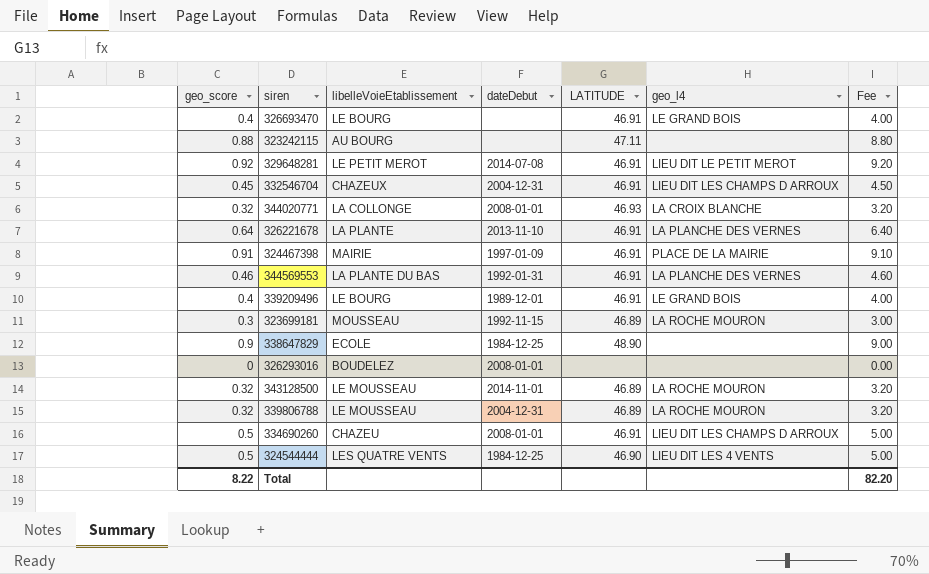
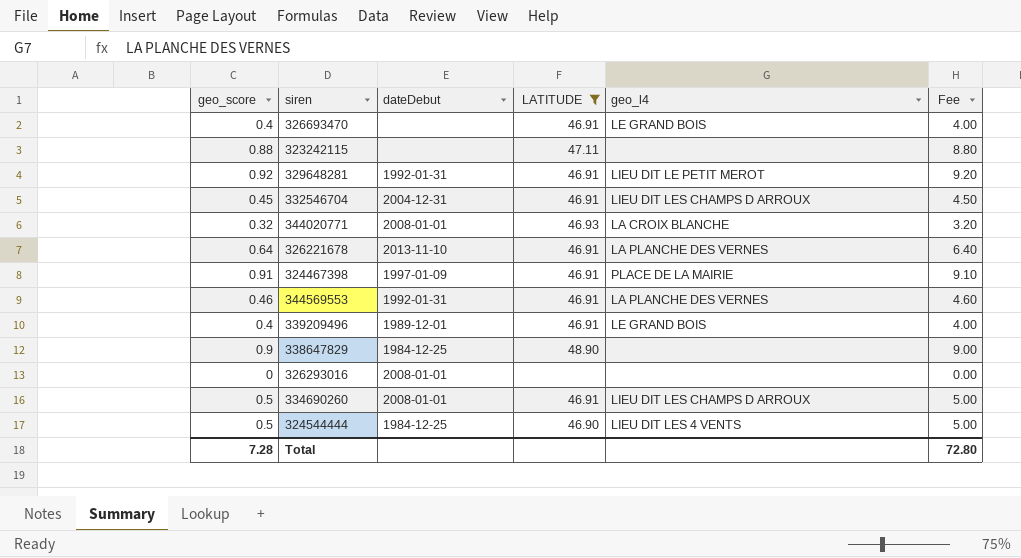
filter: none -> LATITUDE != 46.89
column libelleVoieEtablissement | position: 3 -> none
329648281 | dateDebut: 2014-07-08 -> 1992-01-31
Total | geo_score: 8.22 -> 7.28
Total | Fee: 82.20 -> 72.80

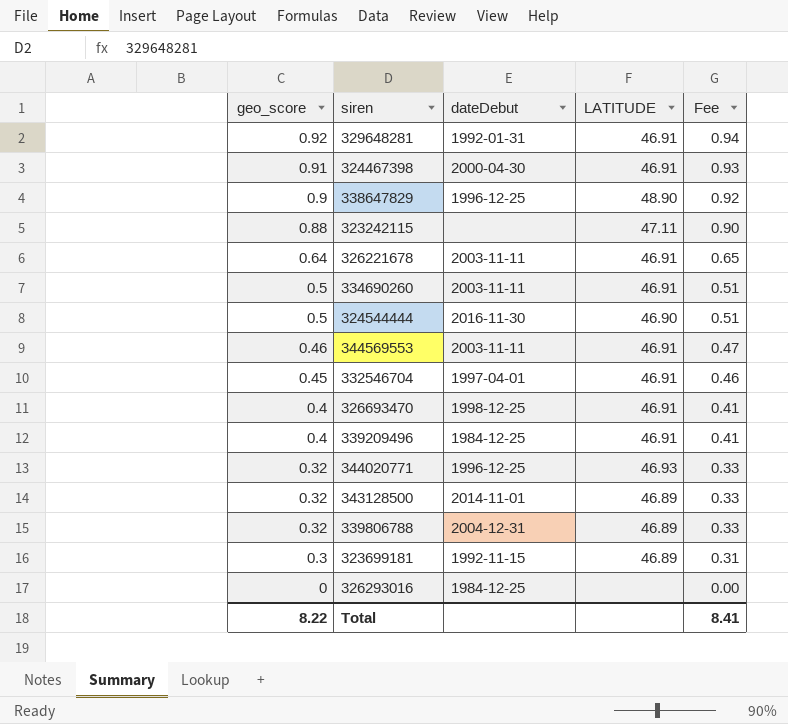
filter: LATITUDE != 46.89 -> none
row order: none -> geo_score descending
column geo_l4 | position: 5 -> none
column Fee | formula: [geo_score] * 10 -> [geo_score] * 1.02
324467398 | dateDebut: 1997-01-09 -> 2000-04-30
338647829 | dateDebut: 1984-12-25 -> 1996-12-25
326221678 | dateDebut: 2013-11-10 -> 2003-11-11
334690260 | dateDebut: 2008-01-01 -> 2003-11-11
324544444 | dateDebut: 1984-12-25 -> 2016-11-30
344569553 | dateDebut: 1992-01-31 -> 2003-11-11
332546704 | dateDebut: 2004-12-31 -> 1997-04-01
326693470 | dateDebut: none -> 1998-12-25
339209496 | dateDebut: 1989-12-01 -> 1984-12-25
344020771 | dateDebut: 2008-01-01 -> 1996-12-25
326293016 | dateDebut: 2008-01-01 -> 1984-12-25
Total | geo_score: 7.28 -> 8.22
Total | Fee: 72.80 -> 8.41

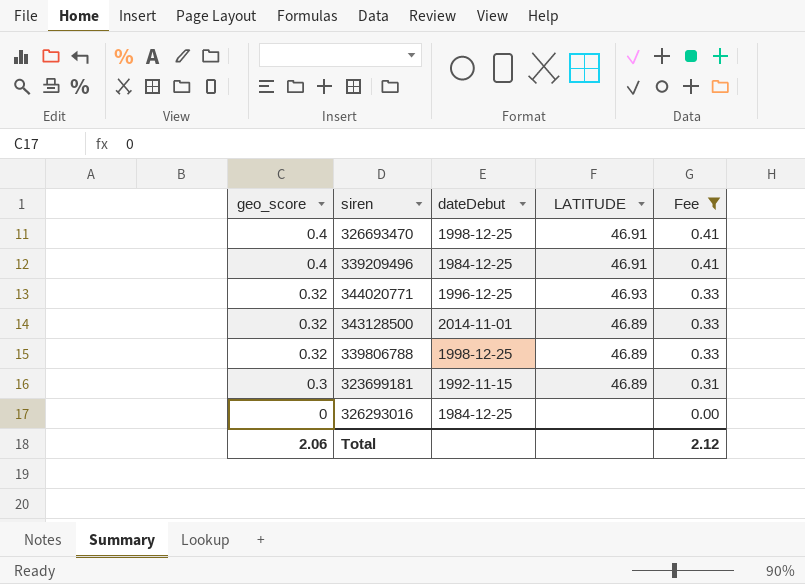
filter: none -> Fee <= 0.41
339806788 | dateDebut: 2004-12-31 -> 1998-12-25
Total | geo_score: 8.22 -> 2.06
Total | Fee: 8.41 -> 2.12

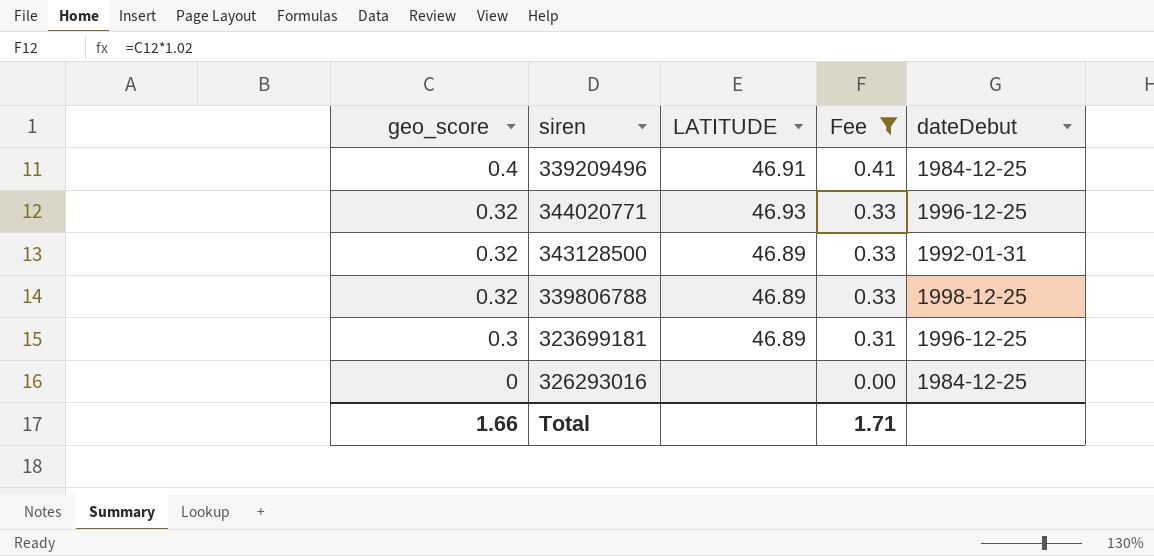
column dateDebut | position: 3 -> 5
row 326693470: 0.4 | 1998-12-25 | 46.91 | 0.41 -> none
343128500 | dateDebut: 2014-11-01 -> 1992-01-31
323699181 | dateDebut: 1992-11-15 -> 1996-12-25
Total | geo_score: 2.06 -> 1.66
Total | Fee: 2.12 -> 1.71

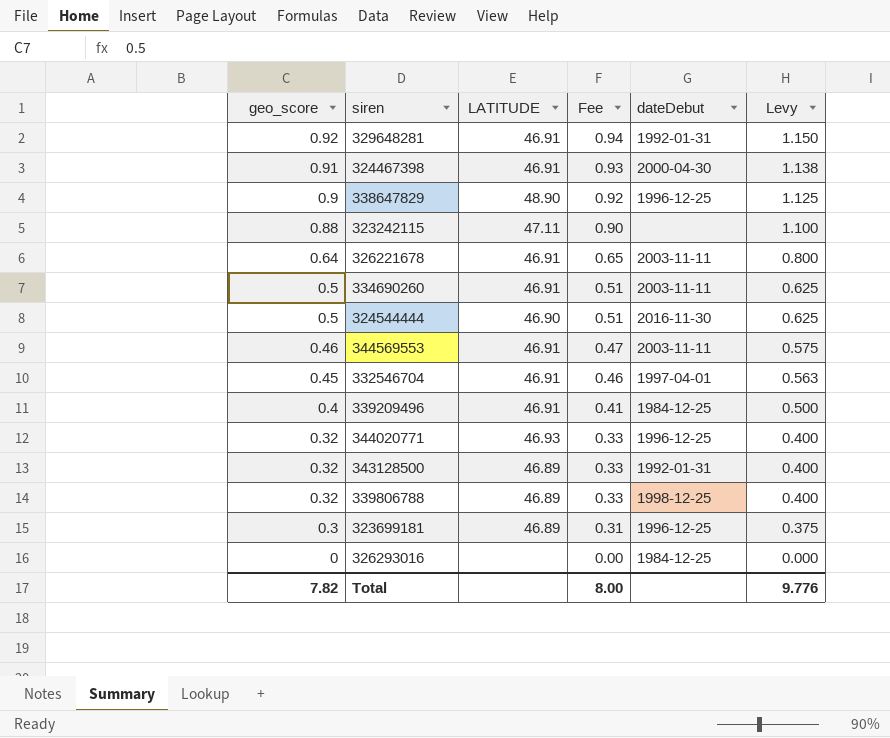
filter: Fee <= 0.41 -> none
column Levy | formula: none -> [geo_score] * 1.25
Total | geo_score: 1.66 -> 7.82
Total | Fee: 1.71 -> 8.00

